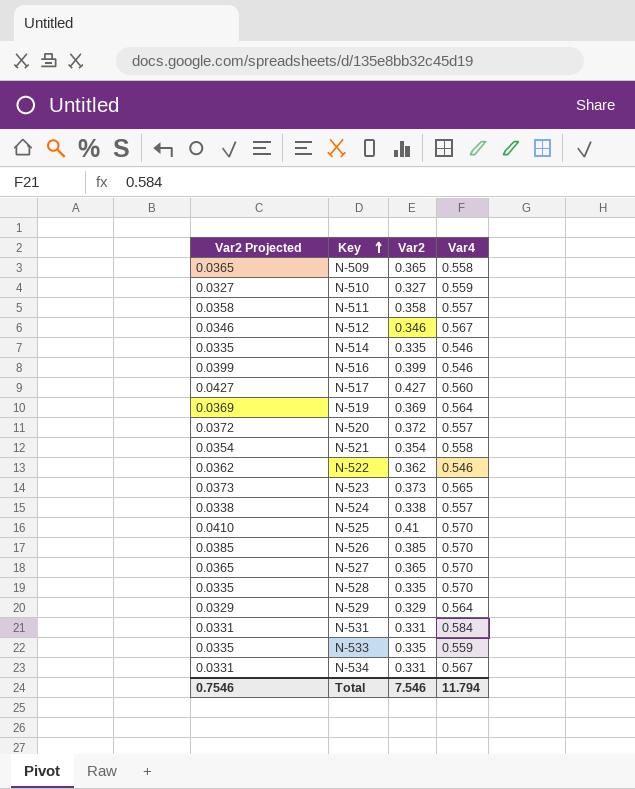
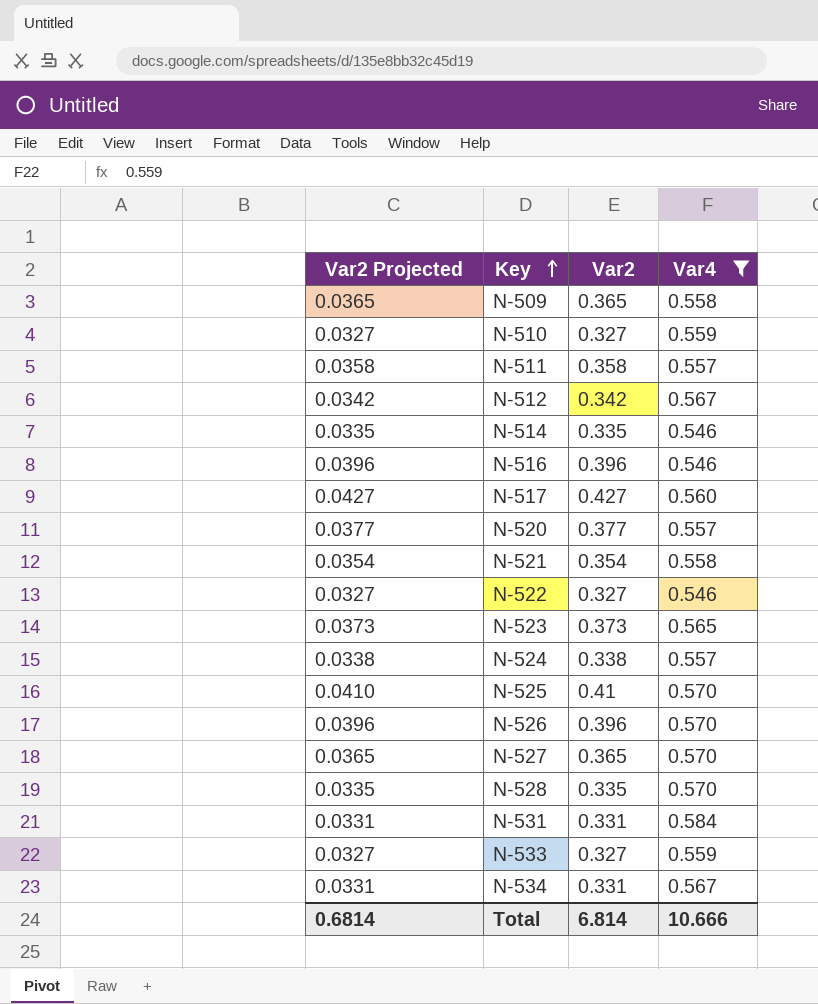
filter: none -> Var4 != 0.564
N-512 | Var2 Projected: 0.0346 -> 0.0342
N-512 | Var2: 0.346 -> 0.342
N-516 | Var2 Projected: 0.0399 -> 0.0396
N-516 | Var2: 0.399 -> 0.396
N-520 | Var2 Projected: 0.0372 -> 0.0377
N-520 | Var2: 0.372 -> 0.377
N-522 | Var2 Projected: 0.0362 -> 0.0327
N-522 | Var2: 0.362 -> 0.327
N-526 | Var2 Projected: 0.0385 -> 0.0396
N-526 | Var2: 0.385 -> 0.396
N-533 | Var2 Projected: 0.0335 -> 0.0327
N-533 | Var2: 0.335 -> 0.327
Total | Var2 Projected: 0.7546 -> 0.6814
Total | Var2: 7.546 -> 6.814
Total | Var4: 11.794 -> 10.666

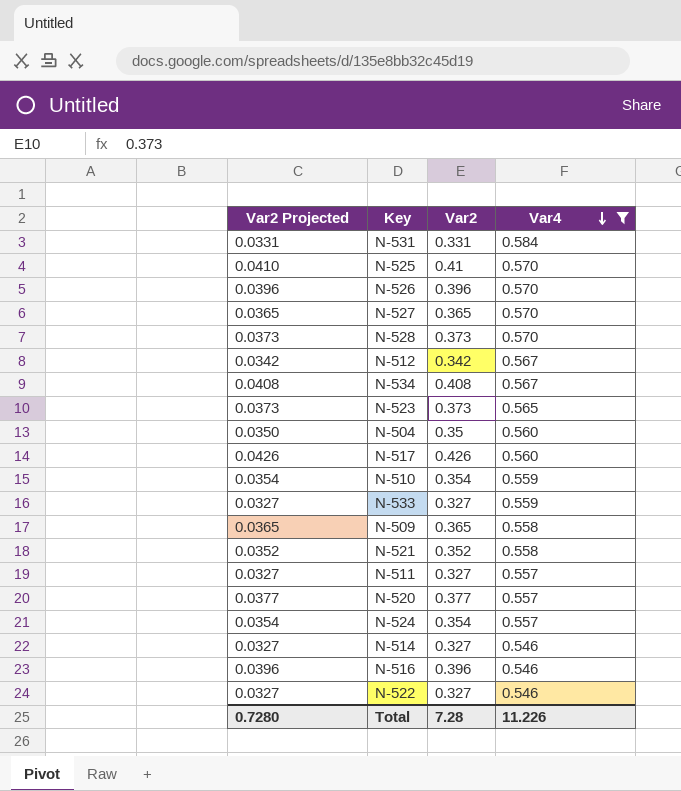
row order: Key ascending -> Var4 descending
N-528 | Var2 Projected: 0.0335 -> 0.0373
N-528 | Var2: 0.335 -> 0.373
N-534 | Var2 Projected: 0.0331 -> 0.0408
N-534 | Var2: 0.331 -> 0.408
row N-504: none -> 0.0350 | 0.35 | 0.560
N-517 | Var2 Projected: 0.0427 -> 0.0426
N-517 | Var2: 0.427 -> 0.426
N-510 | Var2 Projected: 0.0327 -> 0.0354
N-510 | Var2: 0.327 -> 0.354
N-521 | Var2 Projected: 0.0354 -> 0.0352
N-521 | Var2: 0.354 -> 0.352
N-511 | Var2 Projected: 0.0358 -> 0.0327
N-511 | Var2: 0.358 -> 0.327
N-524 | Var2 Projected: 0.0338 -> 0.0354
N-524 | Var2: 0.338 -> 0.354
N-514 | Var2 Projected: 0.0335 -> 0.0327
N-514 | Var2: 0.335 -> 0.327
Total | Var2 Projected: 0.6814 -> 0.7280
Total | Var2: 6.814 -> 7.28
Total | Var4: 10.666 -> 11.226

